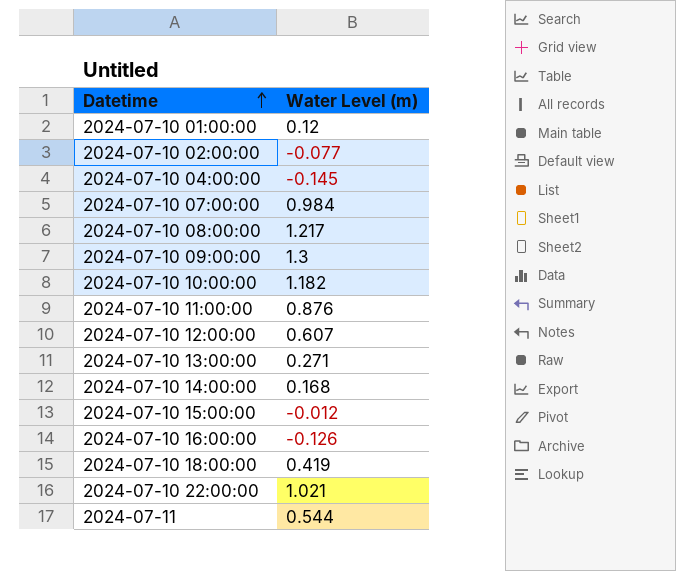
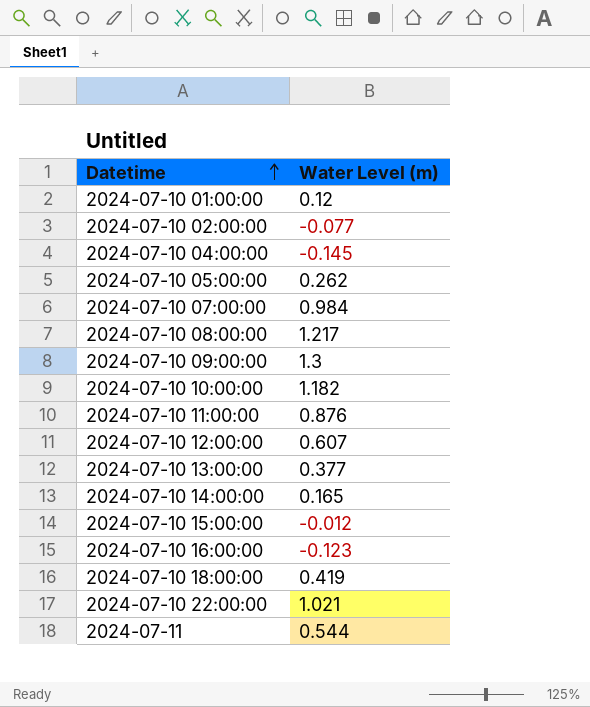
row 2024-07-10 05:00:00: none -> 0.262
2024-07-10 13:00:00 | Water Level (m): 0.271 -> 0.377
2024-07-10 14:00:00 | Water Level (m): 0.168 -> 0.165
2024-07-10 16:00:00 | Water Level (m): -0.126 -> -0.123

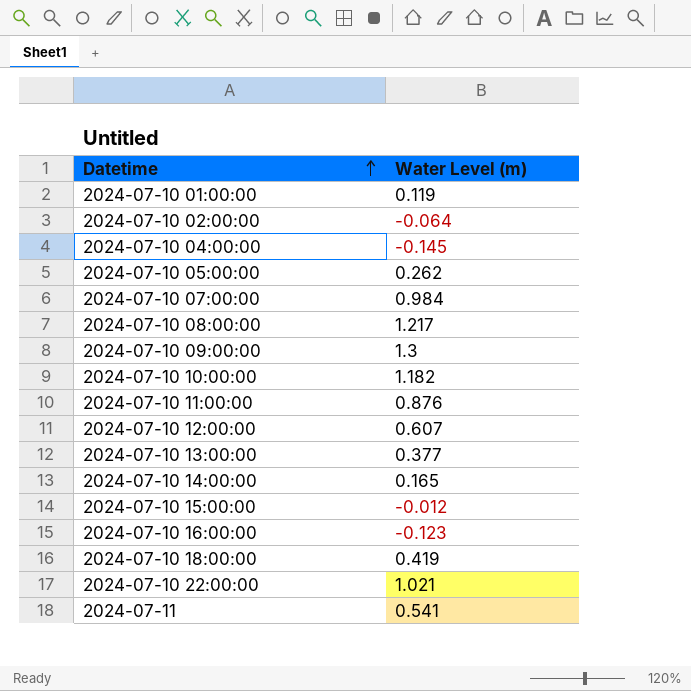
2024-07-10 01:00:00 | Water Level (m): 0.12 -> 0.119
2024-07-10 02:00:00 | Water Level (m): -0.077 -> -0.064
2024-07-11 | Water Level (m): 0.544 -> 0.541

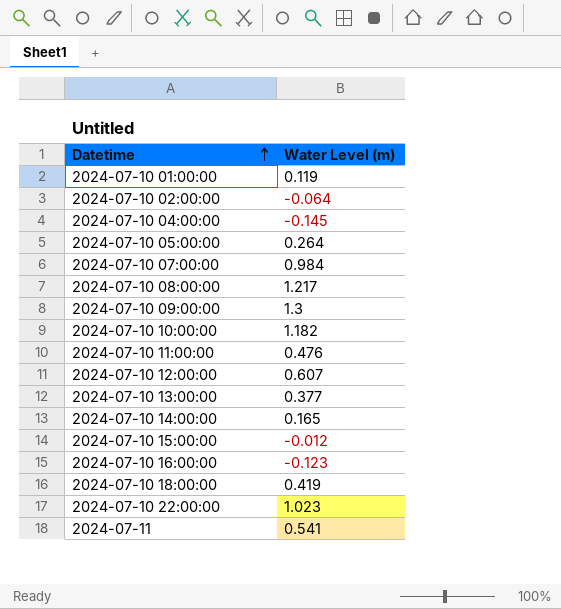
2024-07-10 05:00:00 | Water Level (m): 0.262 -> 0.264
2024-07-10 11:00:00 | Water Level (m): 0.876 -> 0.476
2024-07-10 22:00:00 | Water Level (m): 1.021 -> 1.023

